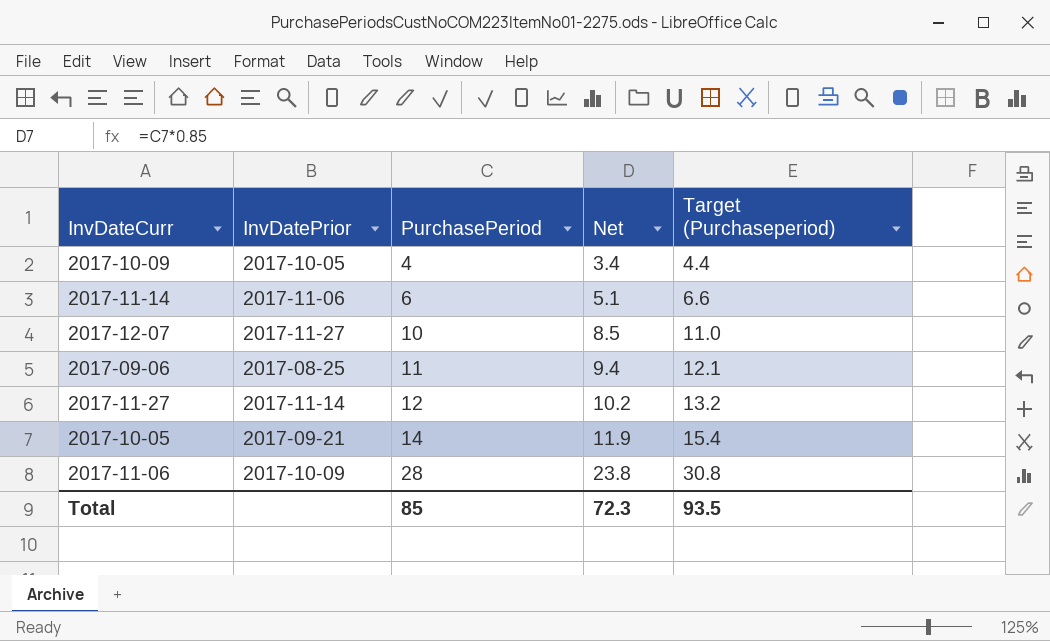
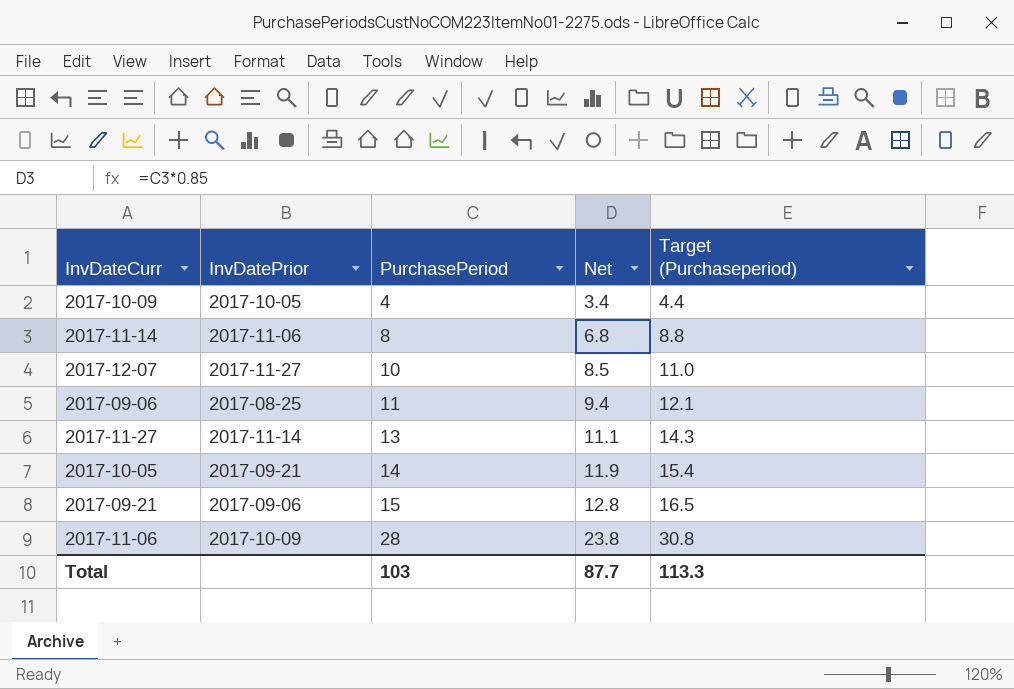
2017-11-14 | PurchasePeriod: 6 -> 8
2017-11-14 | Net: 5.1 -> 6.8
2017-11-14 | Target (Purchaseperiod): 6.6 -> 8.8
2017-11-27 | PurchasePeriod: 12 -> 13
2017-11-27 | Net: 10.2 -> 11.1
2017-11-27 | Target (Purchaseperiod): 13.2 -> 14.3
row 2017-09-21: none -> 2017-09-06 | 15 | 12.8 | 16.5
Total | PurchasePeriod: 85 -> 103
Total | Net: 72.3 -> 87.7
Total | Target (Purchaseperiod): 93.5 -> 113.3

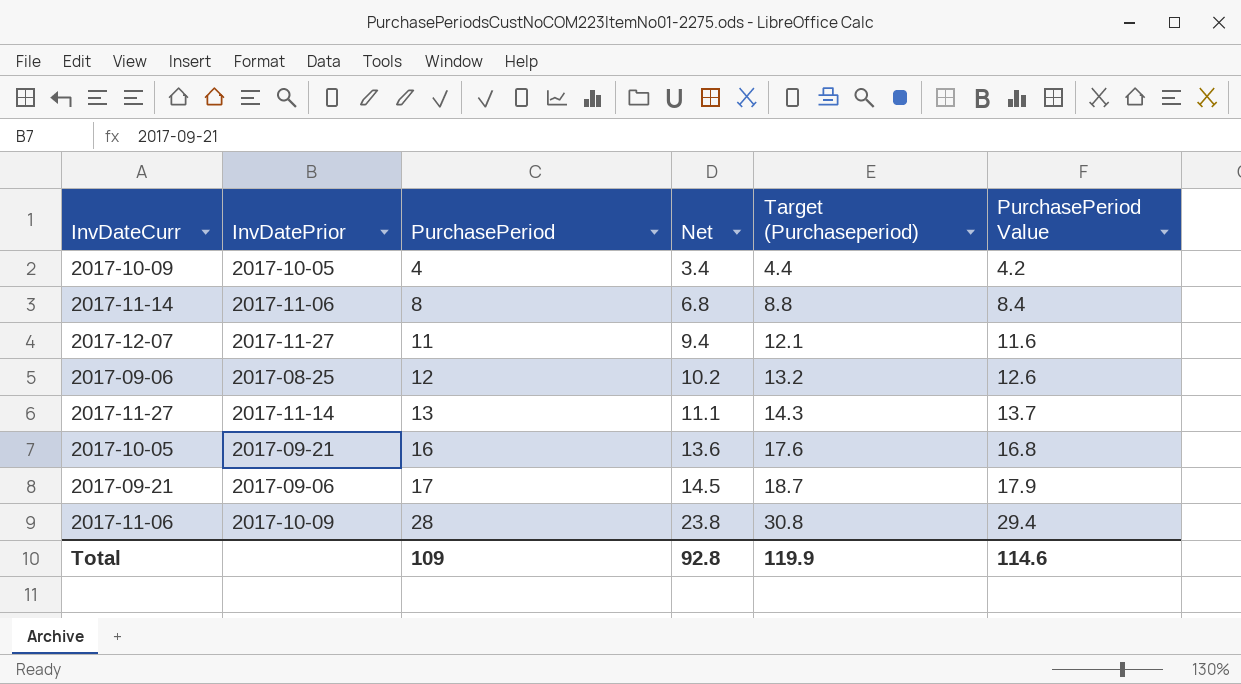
column PurchasePeriod Value | formula: none -> [PurchasePeriod] * 1.05
2017-12-07 | PurchasePeriod: 10 -> 11
2017-12-07 | Net: 8.5 -> 9.4
2017-12-07 | Target (Purchaseperiod): 11.0 -> 12.1
2017-09-06 | PurchasePeriod: 11 -> 12
2017-09-06 | Net: 9.4 -> 10.2
2017-09-06 | Target (Purchaseperiod): 12.1 -> 13.2
2017-10-05 | PurchasePeriod: 14 -> 16
2017-10-05 | Net: 11.9 -> 13.6
2017-10-05 | Target (Purchaseperiod): 15.4 -> 17.6
2017-09-21 | PurchasePeriod: 15 -> 17
2017-09-21 | Net: 12.8 -> 14.5
2017-09-21 | Target (Purchaseperiod): 16.5 -> 18.7
Total | PurchasePeriod: 103 -> 109
Total | Net: 87.7 -> 92.8
Total | Target (Purchaseperiod): 113.3 -> 119.9

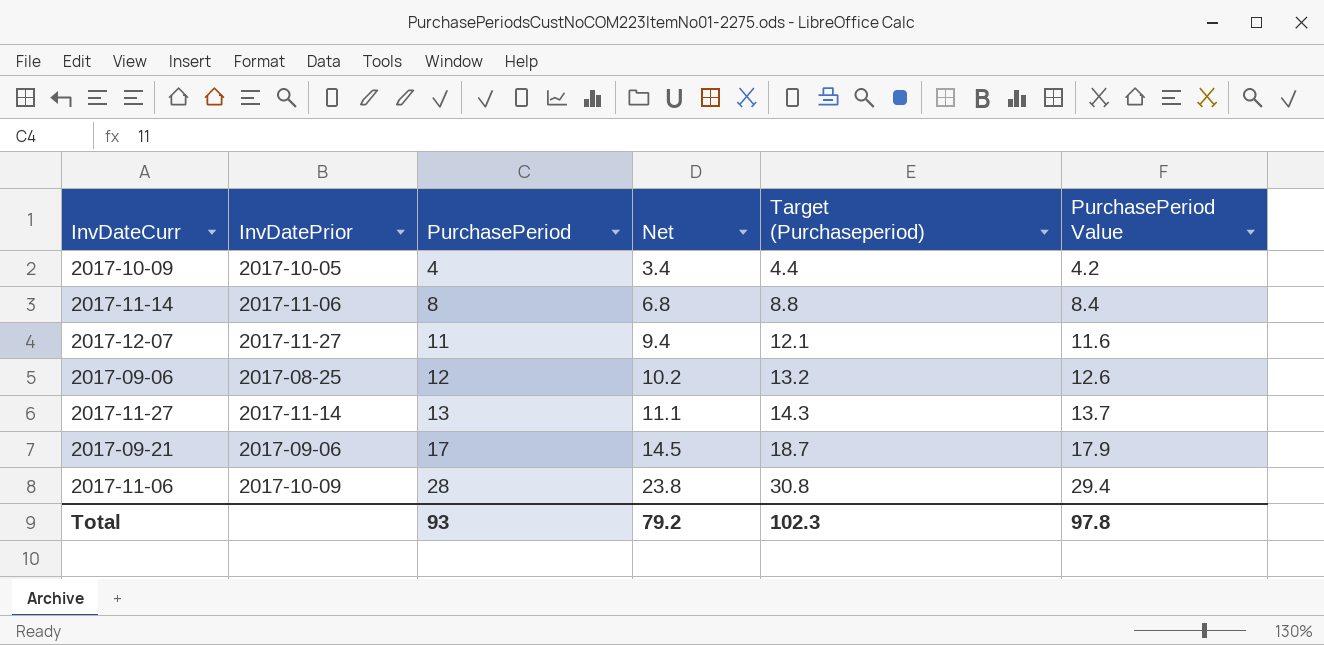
row 2017-10-05: 2017-09-21 | 16 | 13.6 | 17.6 | 16.8 -> none
Total | PurchasePeriod: 109 -> 93
Total | Net: 92.8 -> 79.2
Total | Target (Purchaseperiod): 119.9 -> 102.3
Total | PurchasePeriod Value: 114.6 -> 97.8

